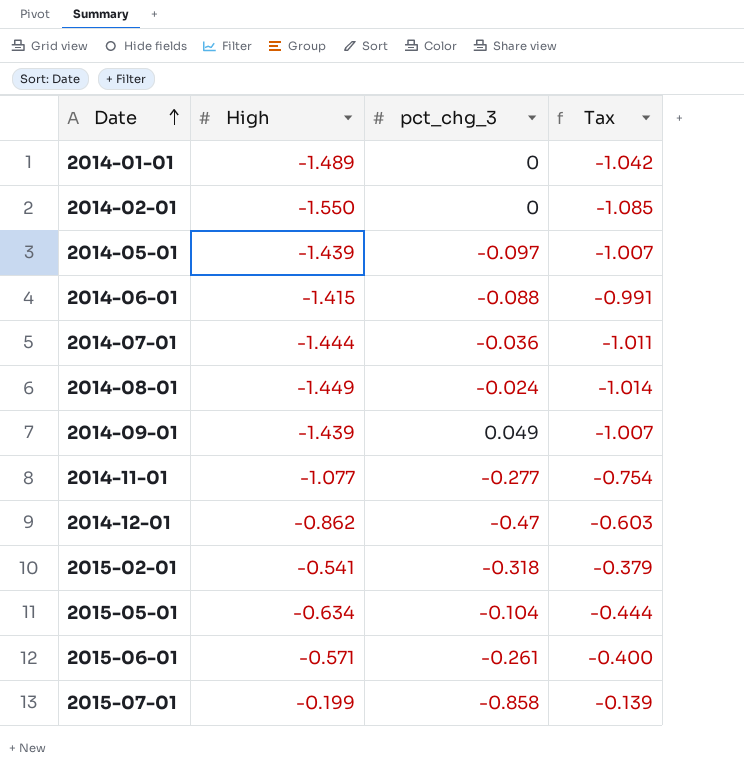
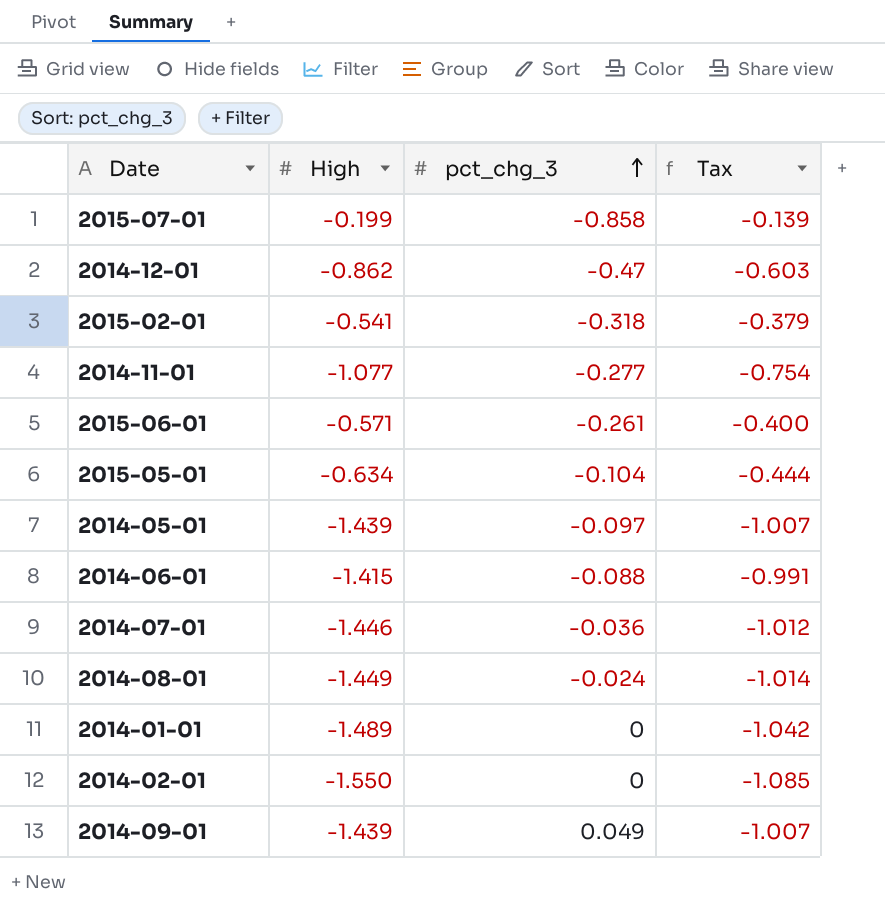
row order: Date ascending -> pct_chg_3 ascending
2014-07-01 | High: -1.444 -> -1.446
2014-07-01 | Tax: -1.011 -> -1.012

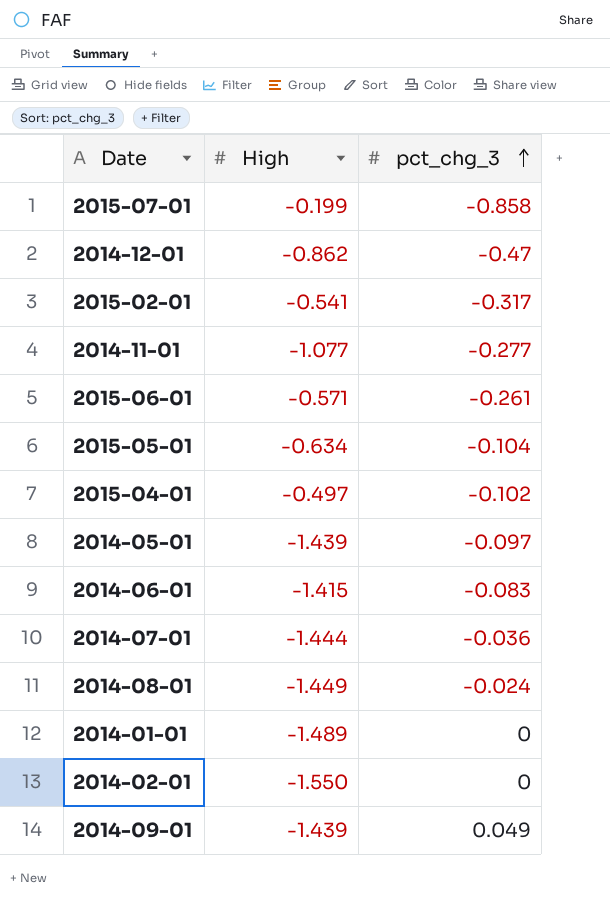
column Tax | formula: [High] * 0.7 -> none
2015-02-01 | pct_chg_3: -0.318 -> -0.317
row 2015-04-01: none -> -0.497 | -0.102
2014-06-01 | pct_chg_3: -0.088 -> -0.083
2014-07-01 | High: -1.446 -> -1.444

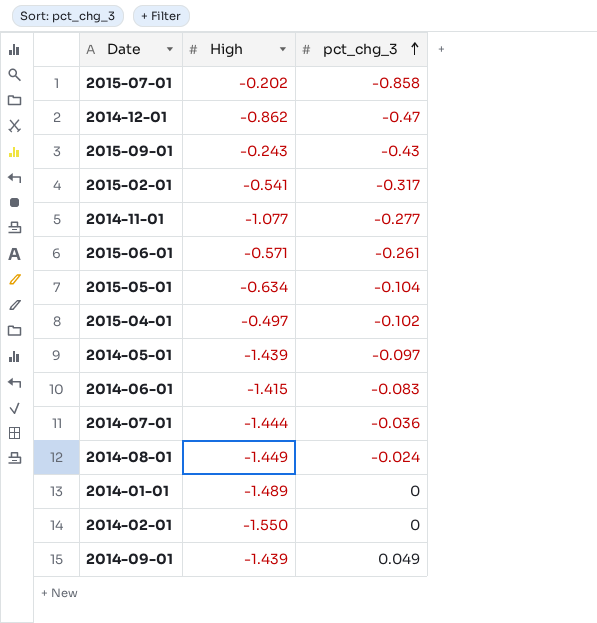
2015-07-01 | High: -0.199 -> -0.202
row 2015-09-01: none -> -0.243 | -0.43

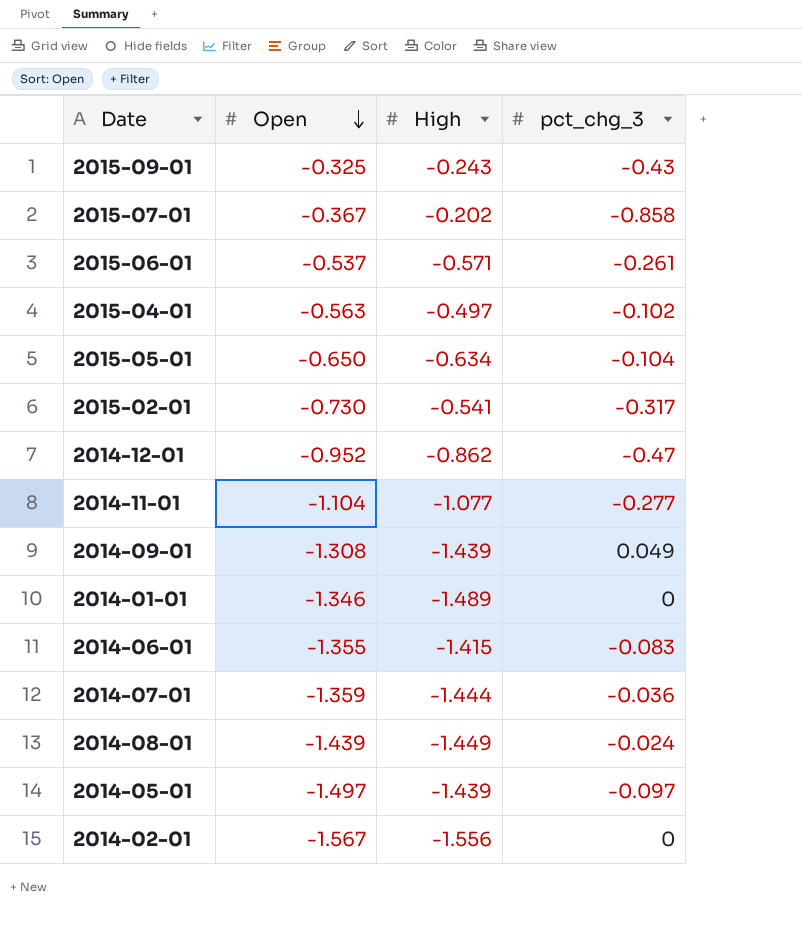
row order: pct_chg_3 ascending -> Open descending
column Open | position: none -> 2
2014-02-01 | High: -1.550 -> -1.556

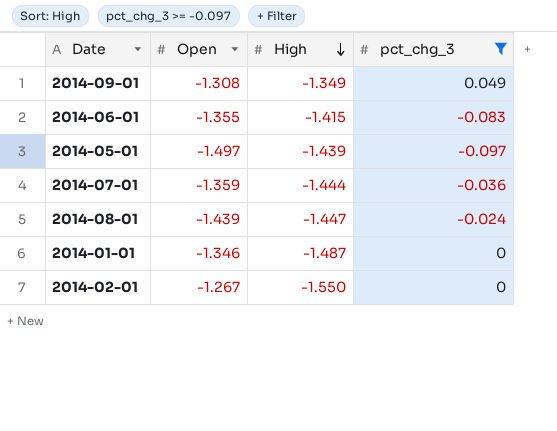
filter: none -> pct_chg_3 >= -0.097
row order: Open descending -> High descending
2014-09-01 | High: -1.439 -> -1.349
2014-08-01 | High: -1.449 -> -1.447
2014-01-01 | High: -1.489 -> -1.487
2014-02-01 | Open: -1.567 -> -1.267
2014-02-01 | High: -1.556 -> -1.550

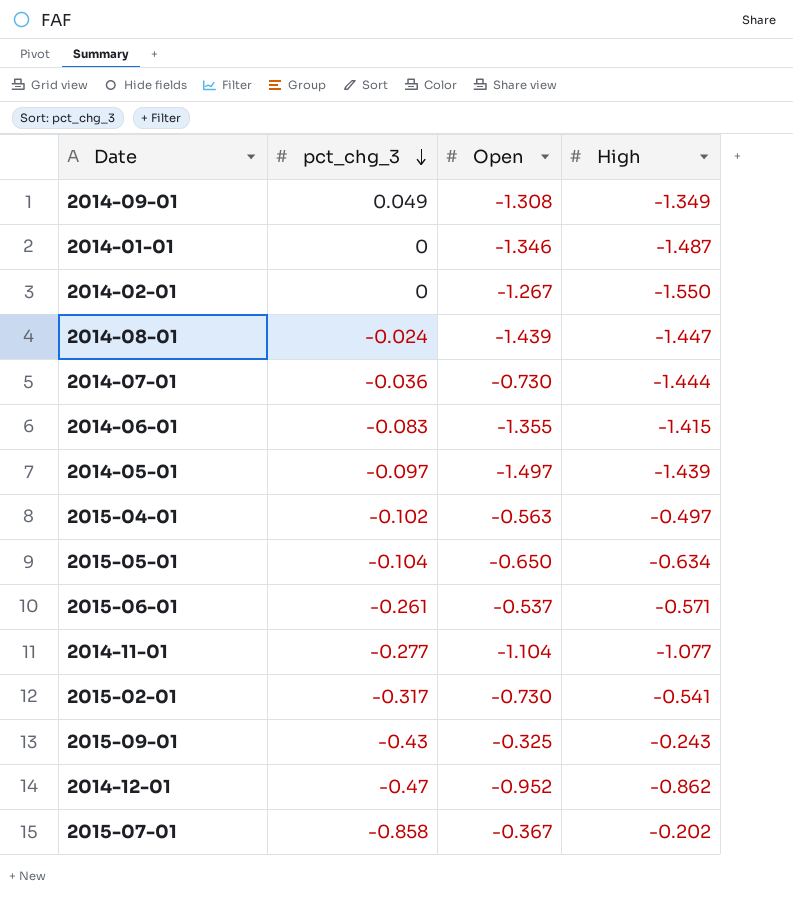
filter: pct_chg_3 >= -0.097 -> none
row order: High descending -> pct_chg_3 descending
column pct_chg_3 | position: 4 -> 2
2014-07-01 | Open: -1.359 -> -0.730

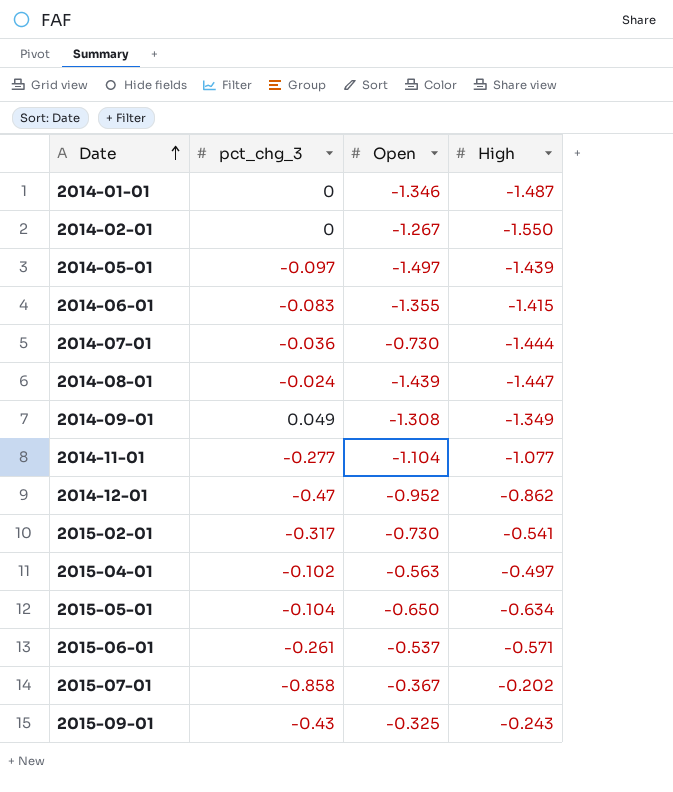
row order: pct_chg_3 descending -> Date ascending

